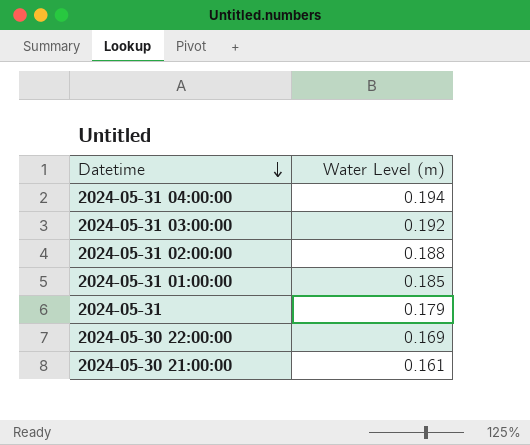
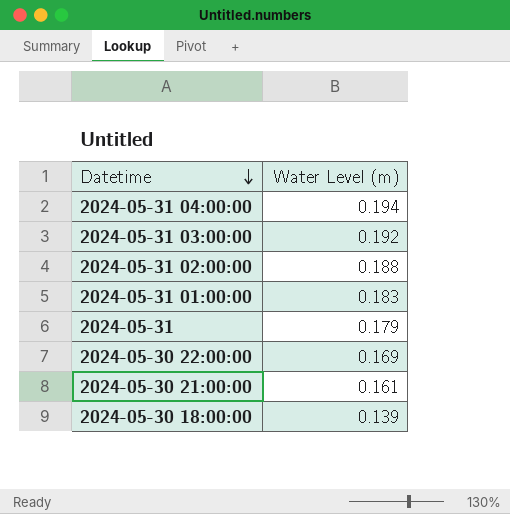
2024-05-31 01:00:00 | Water Level (m): 0.185 -> 0.183
row 2024-05-30 18:00:00: none -> 0.139

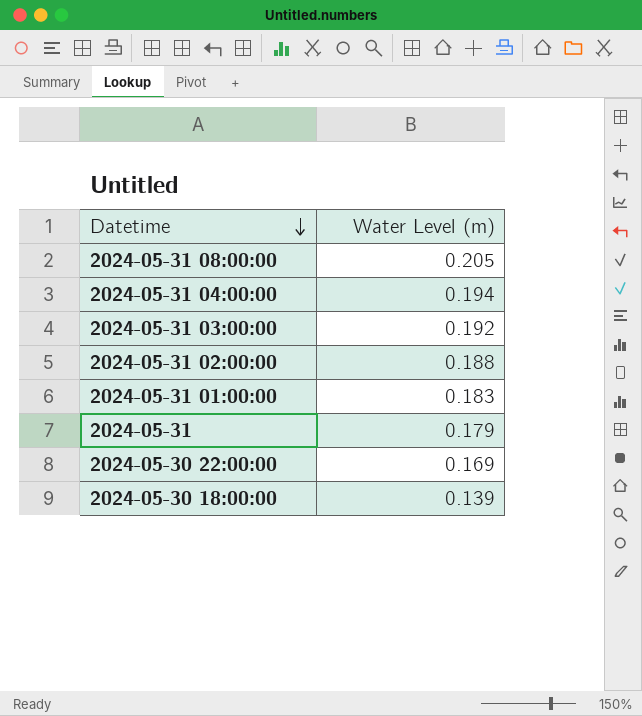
row 2024-05-30 21:00:00: 0.161 -> none
row 2024-05-31 08:00:00: none -> 0.205

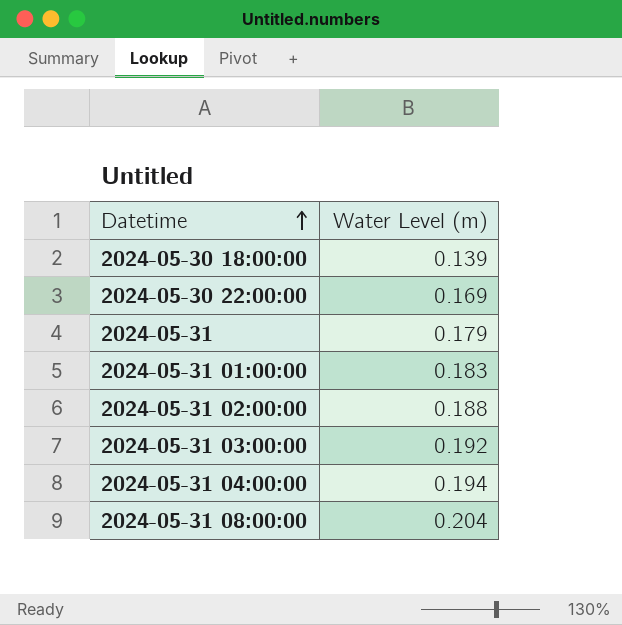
row order: Datetime descending -> Datetime ascending
2024-05-31 08:00:00 | Water Level (m): 0.205 -> 0.204

